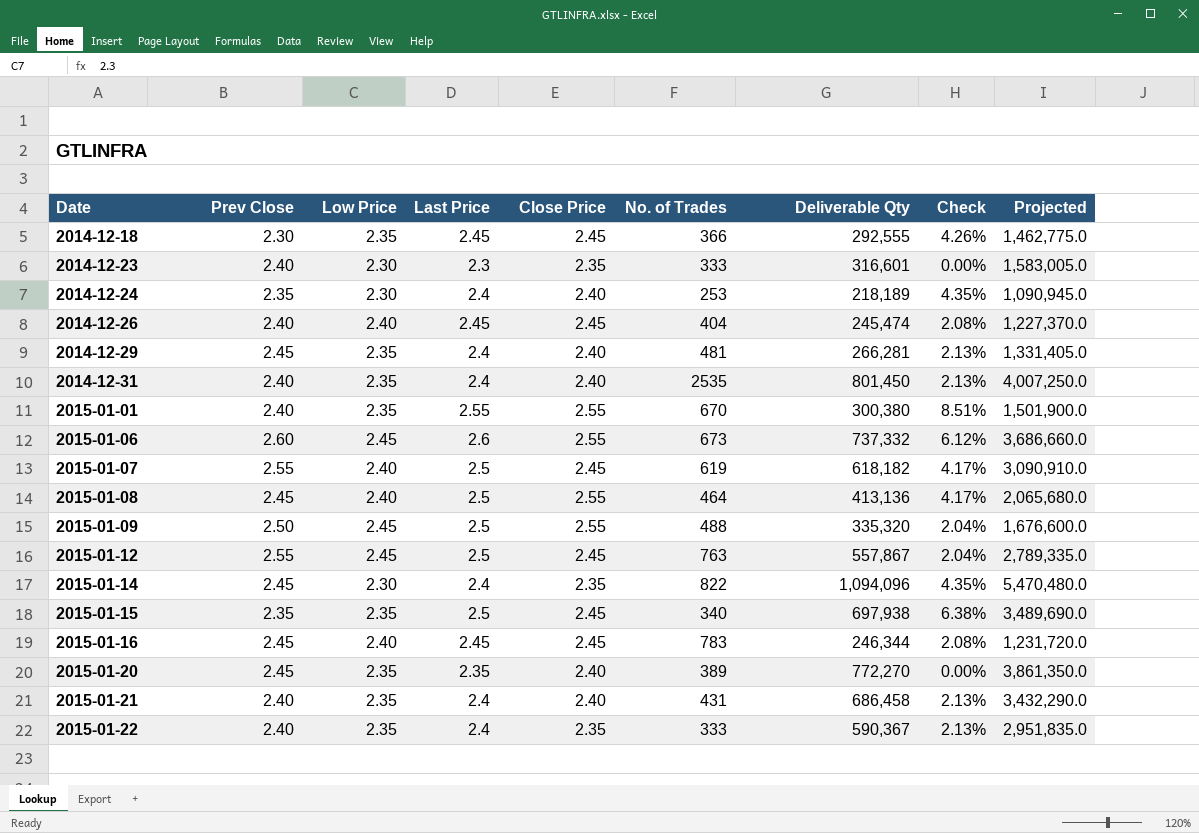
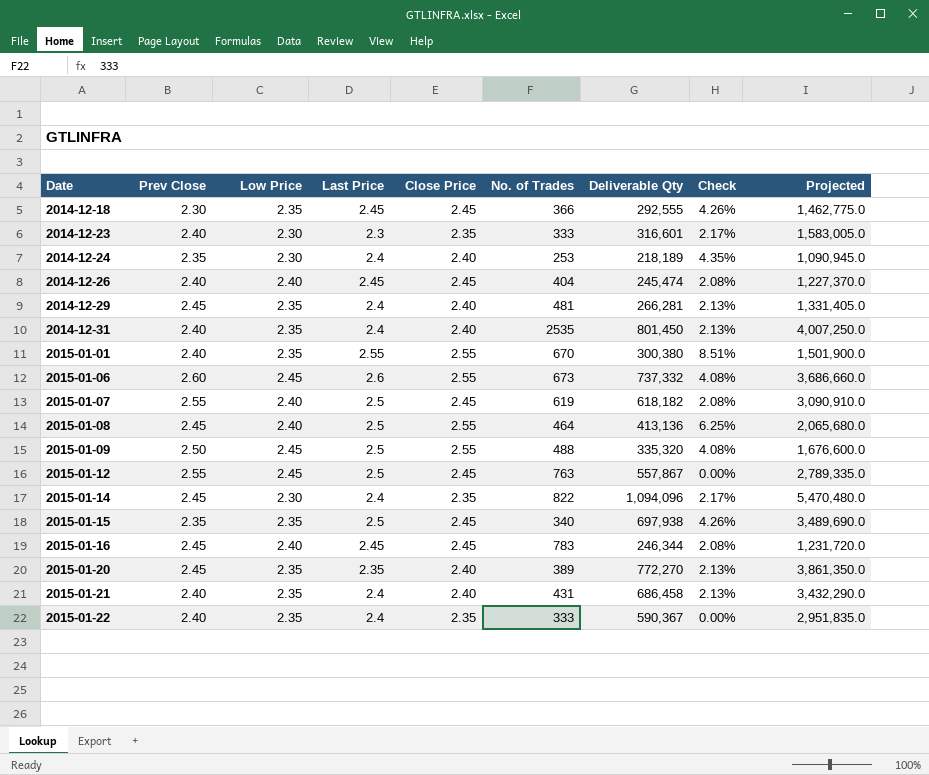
column Check | formula: ([Last Price] - [Low Price]) / [Low Price] -> ([Close Price] - [Low Price]) / [Low Price]

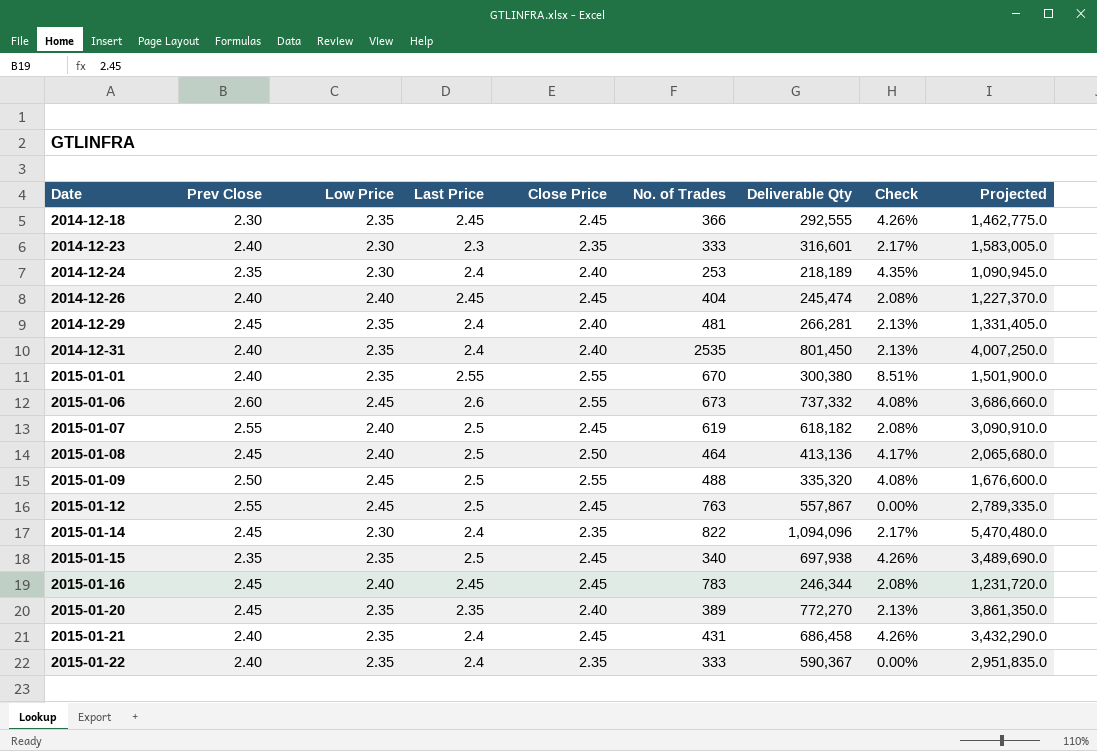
2015-01-08 | Close Price: 2.55 -> 2.50
2015-01-08 | Check: 6.25% -> 4.17%
2015-01-21 | Close Price: 2.40 -> 2.45
2015-01-21 | Check: 2.13% -> 4.26%

